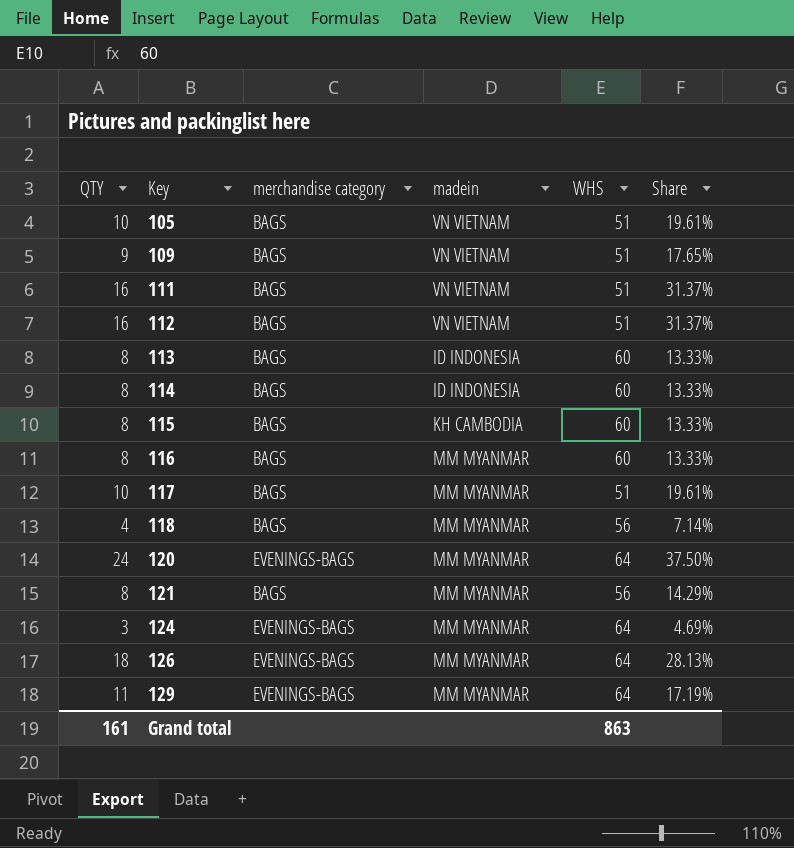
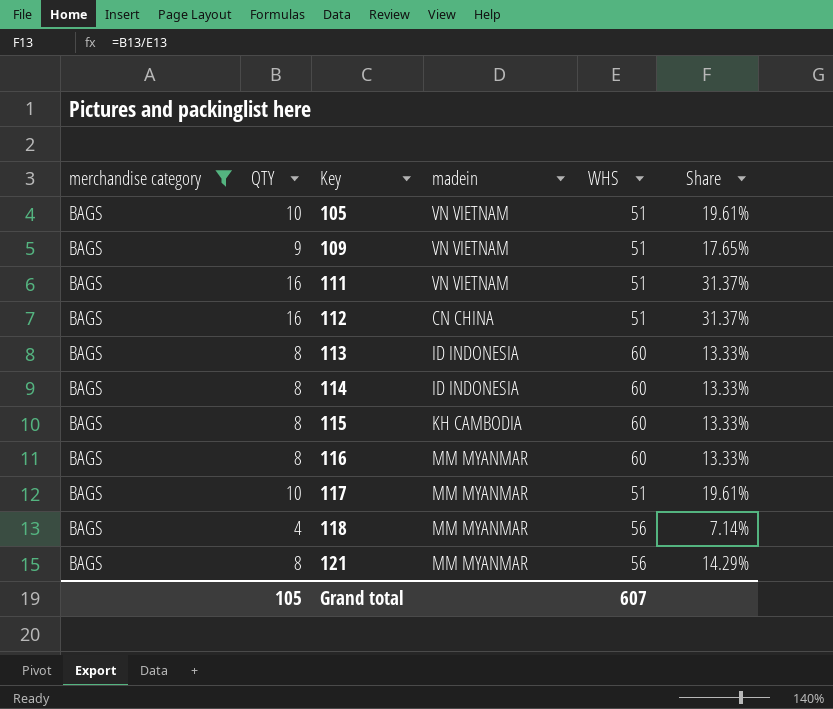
filter: none -> merchandise category = BAGS
column merchandise category | position: 3 -> 1
112 | madein: VN VIETNAM -> CN CHINA
Grand total | QTY: 161 -> 105
Grand total | WHS: 863 -> 607

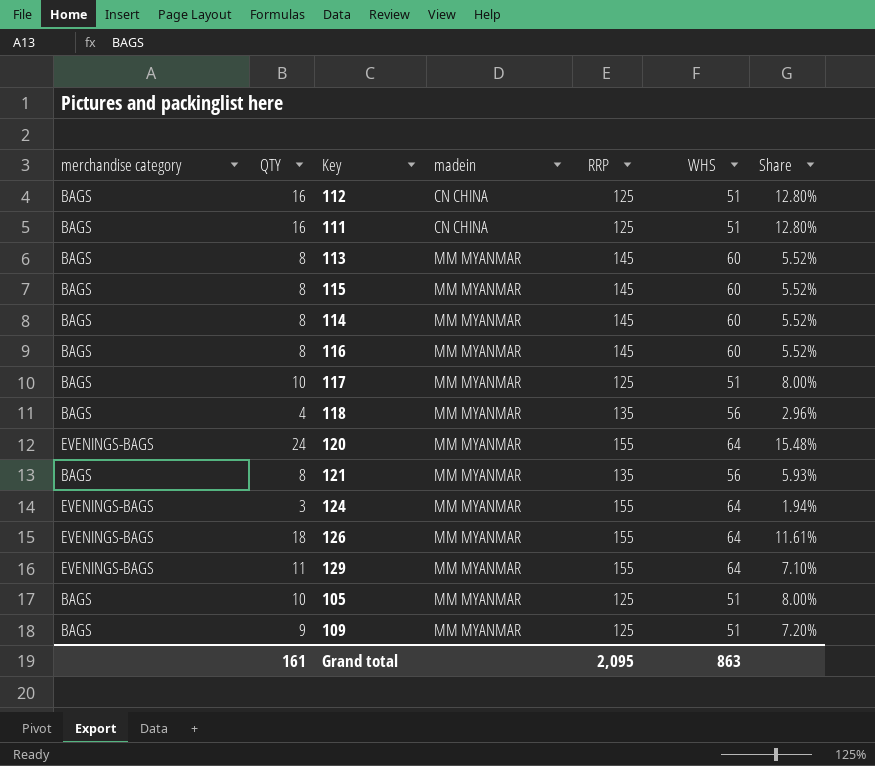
filter: merchandise category = BAGS -> none
row order: Key ascending -> madein ascending
column RRP | position: none -> 5
column Share | formula: [QTY] / [WHS] -> [QTY] / [RRP]
111 | madein: VN VIETNAM -> CN CHINA
113 | madein: ID INDONESIA -> MM MYANMAR
115 | madein: KH CAMBODIA -> MM MYANMAR
114 | madein: ID INDONESIA -> MM MYANMAR
105 | madein: VN VIETNAM -> MM MYANMAR
109 | madein: VN VIETNAM -> MM MYANMAR
Grand total | QTY: 105 -> 161
Grand total | WHS: 607 -> 863

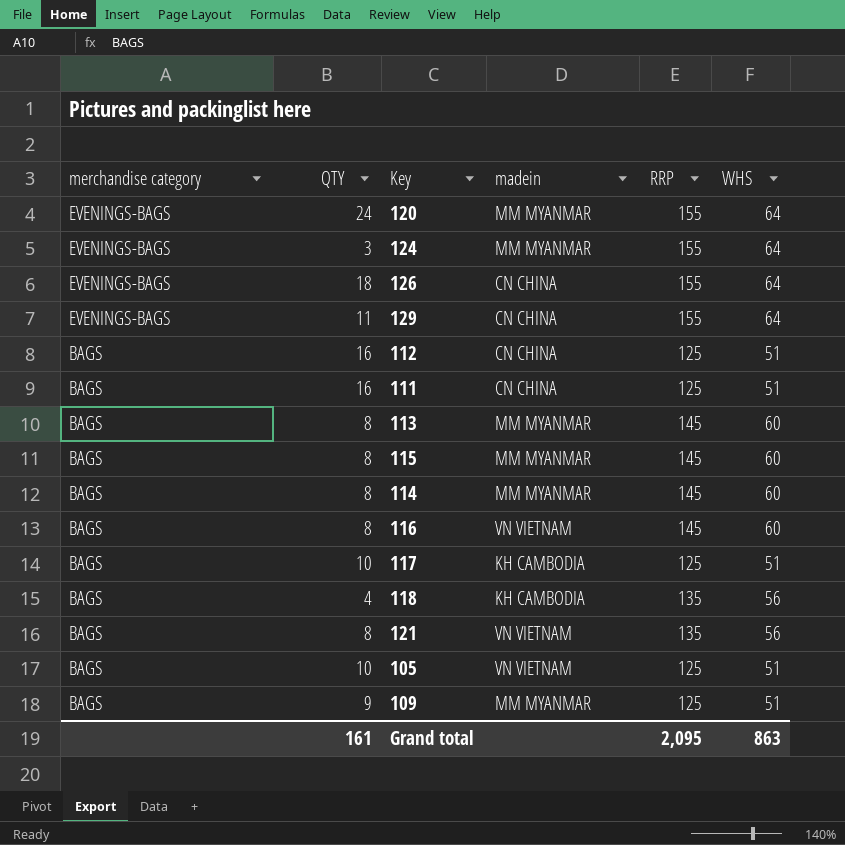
row order: madein ascending -> merchandise category descending
column Share | formula: [QTY] / [RRP] -> none
126 | madein: MM MYANMAR -> CN CHINA
129 | madein: MM MYANMAR -> CN CHINA
116 | madein: MM MYANMAR -> VN VIETNAM
117 | madein: MM MYANMAR -> KH CAMBODIA
118 | madein: MM MYANMAR -> KH CAMBODIA
121 | madein: MM MYANMAR -> VN VIETNAM
105 | madein: MM MYANMAR -> VN VIETNAM

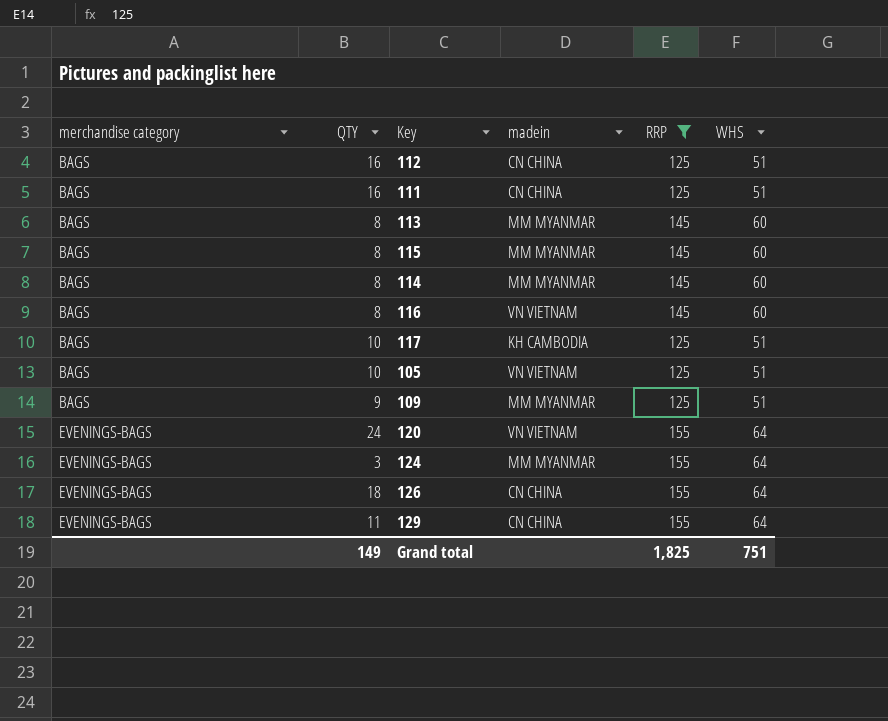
filter: none -> RRP != 135
row order: merchandise category descending -> merchandise category ascending
120 | madein: MM MYANMAR -> VN VIETNAM
Grand total | QTY: 161 -> 149
Grand total | RRP: 2,095 -> 1,825
Grand total | WHS: 863 -> 751

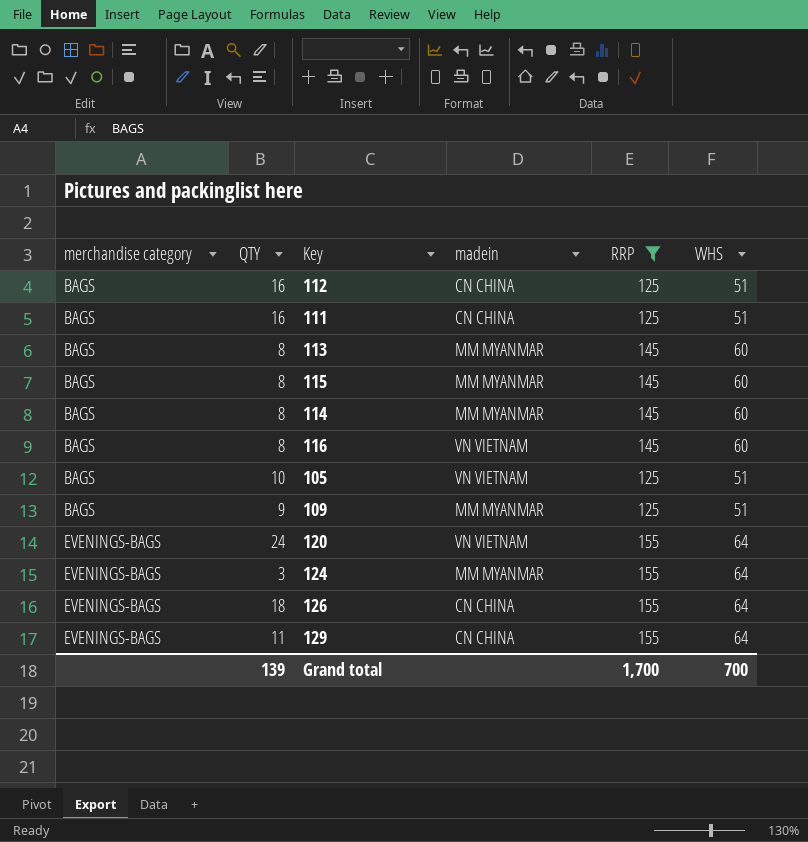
row 117: BAGS | 10 | KH CAMBODIA | 125 | 51 -> none
Grand total | QTY: 149 -> 139
Grand total | RRP: 1,825 -> 1,700
Grand total | WHS: 751 -> 700

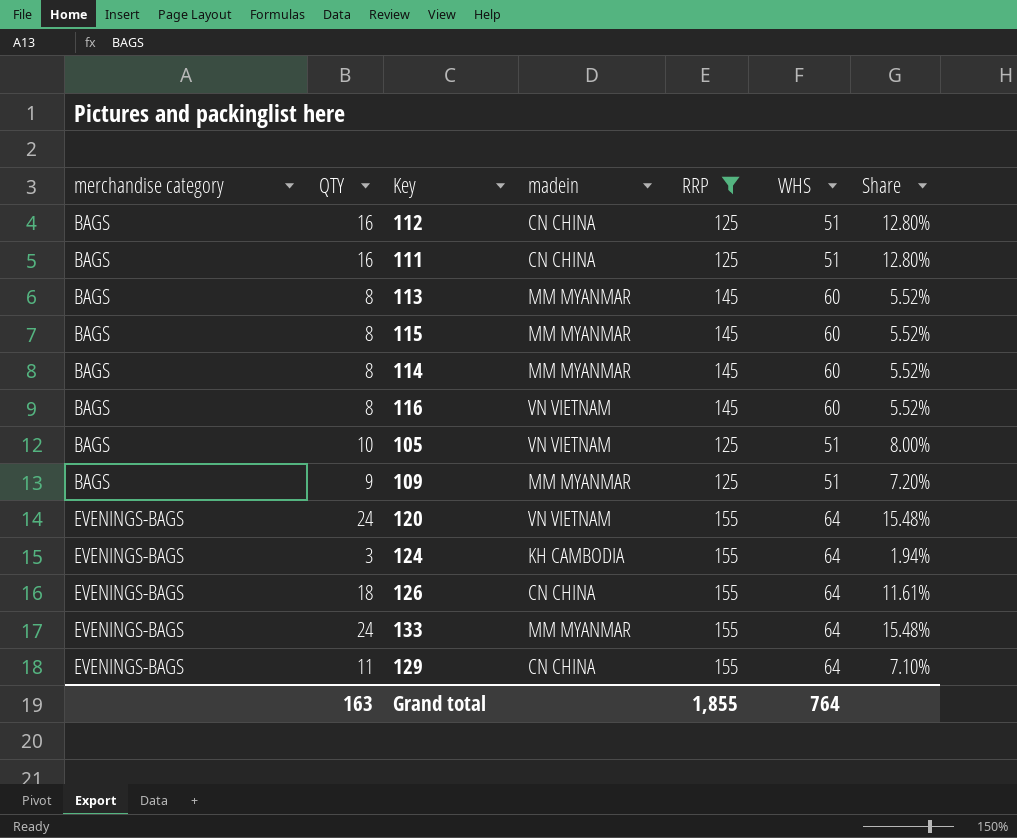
column Share | formula: none -> [QTY] / [RRP]
124 | madein: MM MYANMAR -> KH CAMBODIA
row 133: none -> EVENINGS-BAGS | 24 | MM MYANMAR | 155 | 64 | 15.48%
Grand total | QTY: 139 -> 163
Grand total | RRP: 1,700 -> 1,855
Grand total | WHS: 700 -> 764

